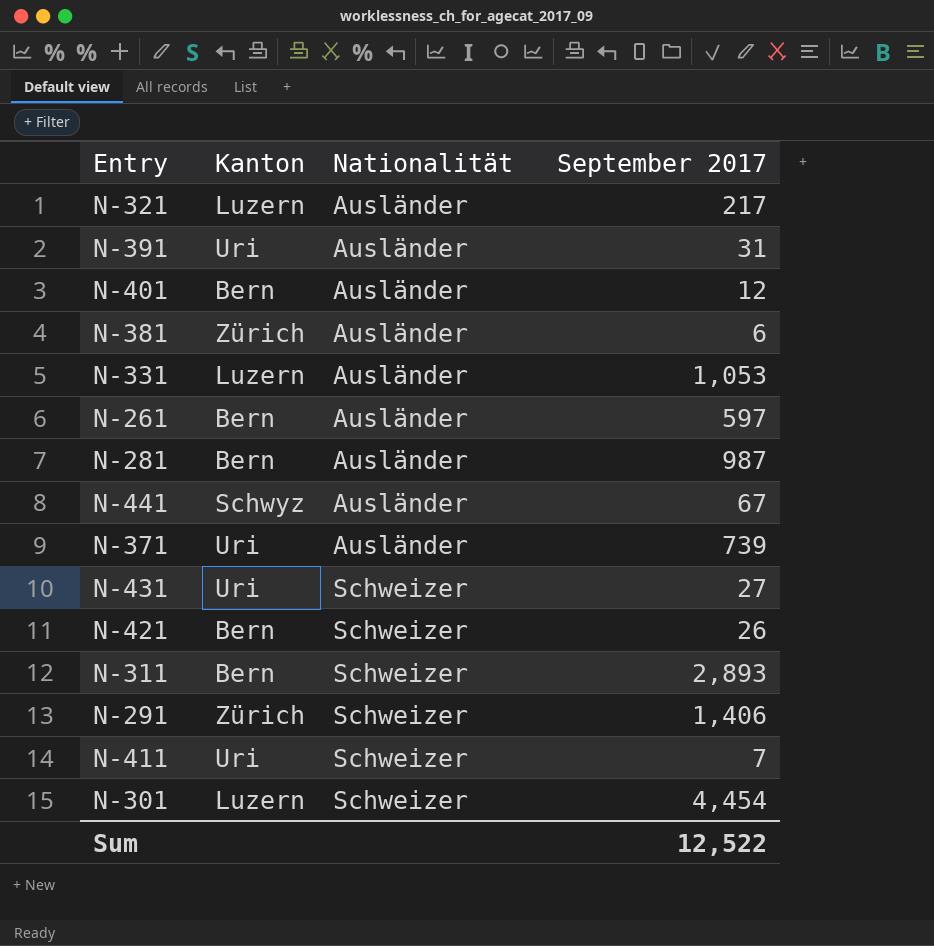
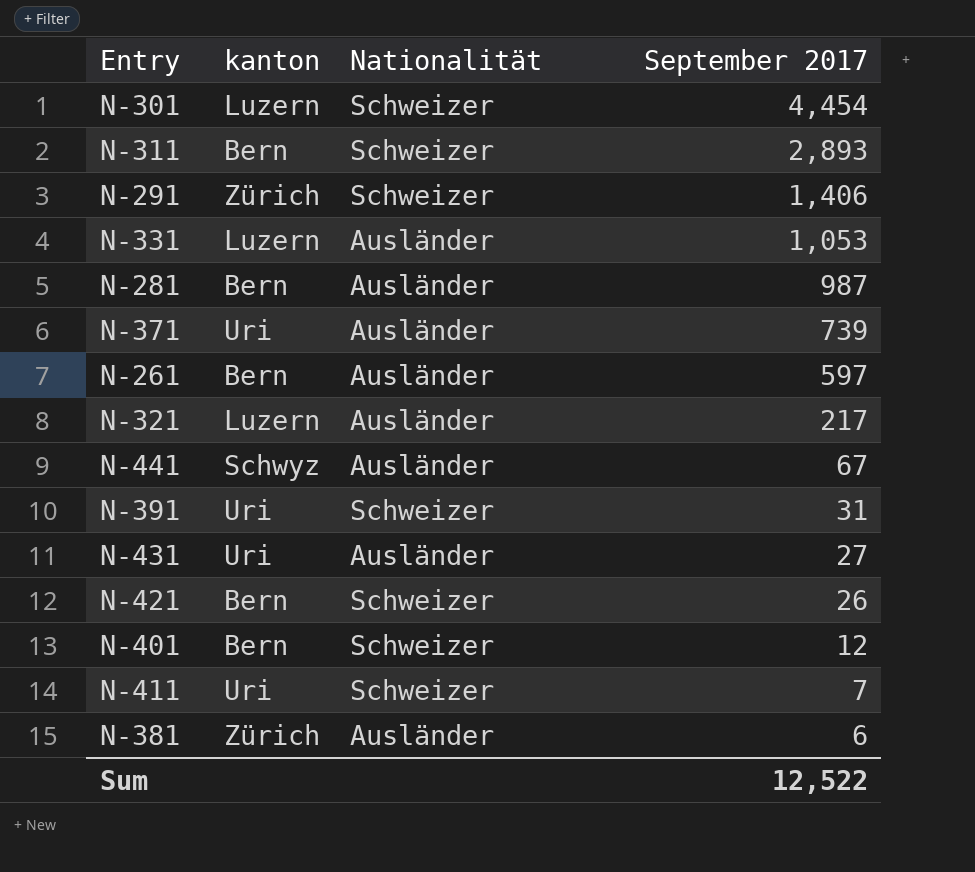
row order: Nationalität ascending -> September 2017 descending
column name: Kanton -> kanton
N-391 | Nationalität: Ausländer -> Schweizer
N-431 | Nationalität: Schweizer -> Ausländer
N-401 | Nationalität: Ausländer -> Schweizer

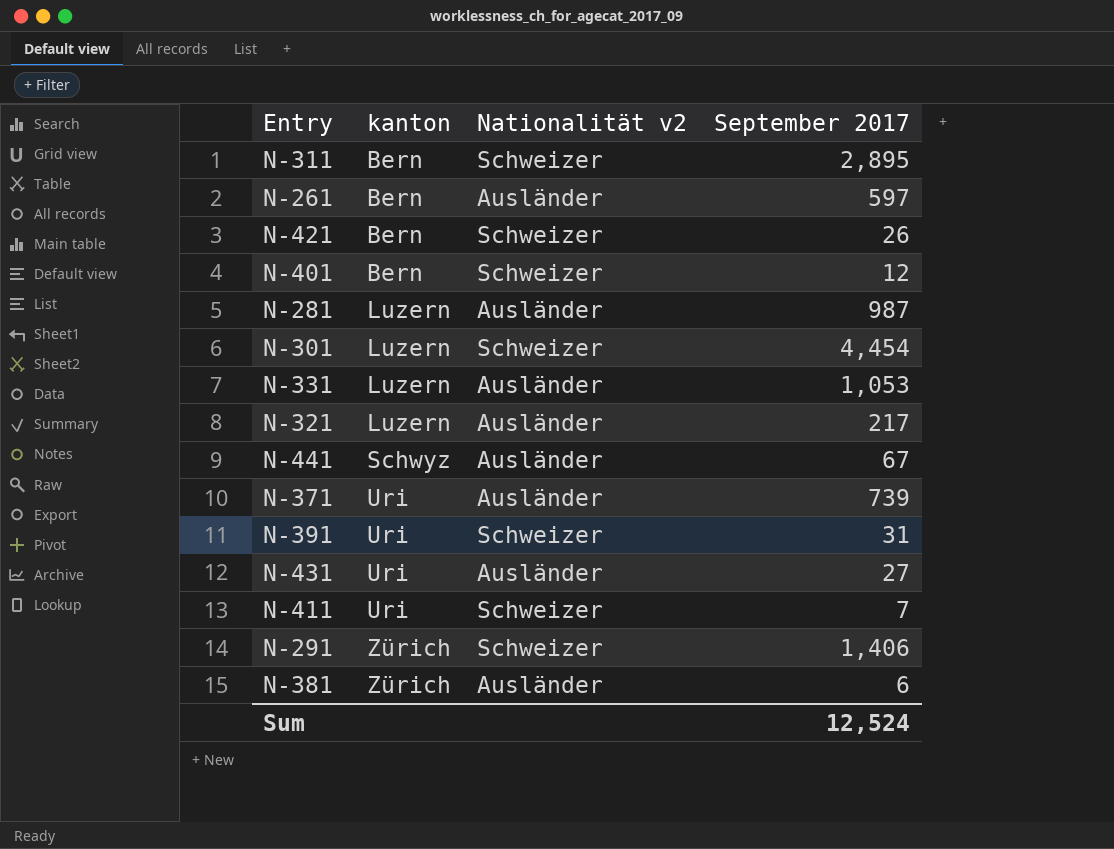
row order: September 2017 descending -> kanton ascending
column name: Nationalität -> Nationalität v2
N-311 | September 2017: 2,893 -> 2,895
N-281 | kanton: Bern -> Luzern
Sum | September 2017: 12,522 -> 12,524

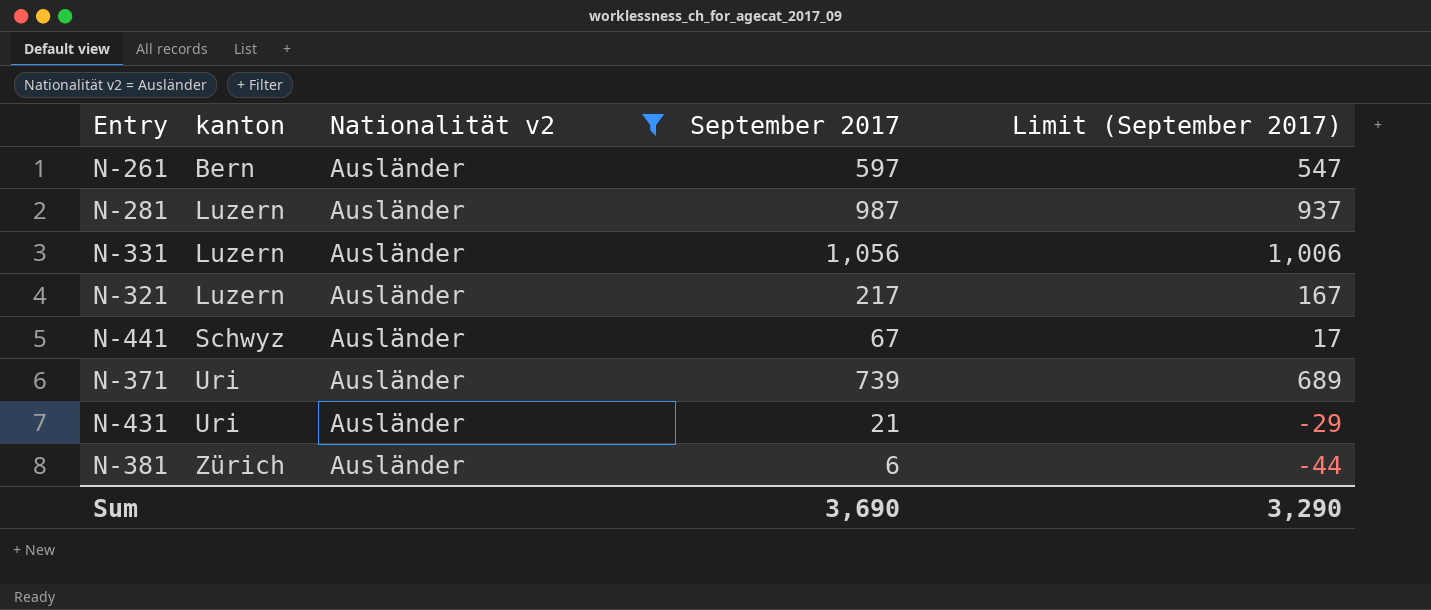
filter: none -> Nationalität v2 = Ausländer
column Limit (September 2017) | formula: none -> [September 2017] - 50
N-331 | September 2017: 1,053 -> 1,056
N-431 | September 2017: 27 -> 21
Sum | September 2017: 12,524 -> 3,690

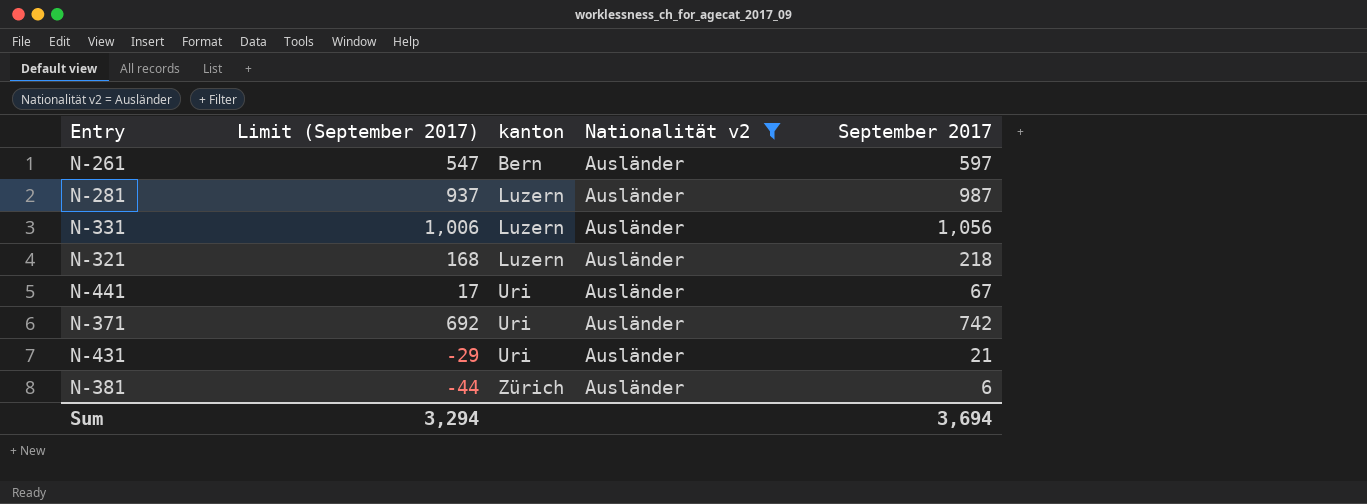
column Limit (September 2017) | position: 5 -> 2
N-321 | Limit (September 2017): 167 -> 168
N-321 | September 2017: 217 -> 218
N-441 | kanton: Schwyz -> Uri
N-371 | Limit (September 2017): 689 -> 692
N-371 | September 2017: 739 -> 742
Sum | Limit (September 2017): 3,290 -> 3,294
Sum | September 2017: 3,690 -> 3,694

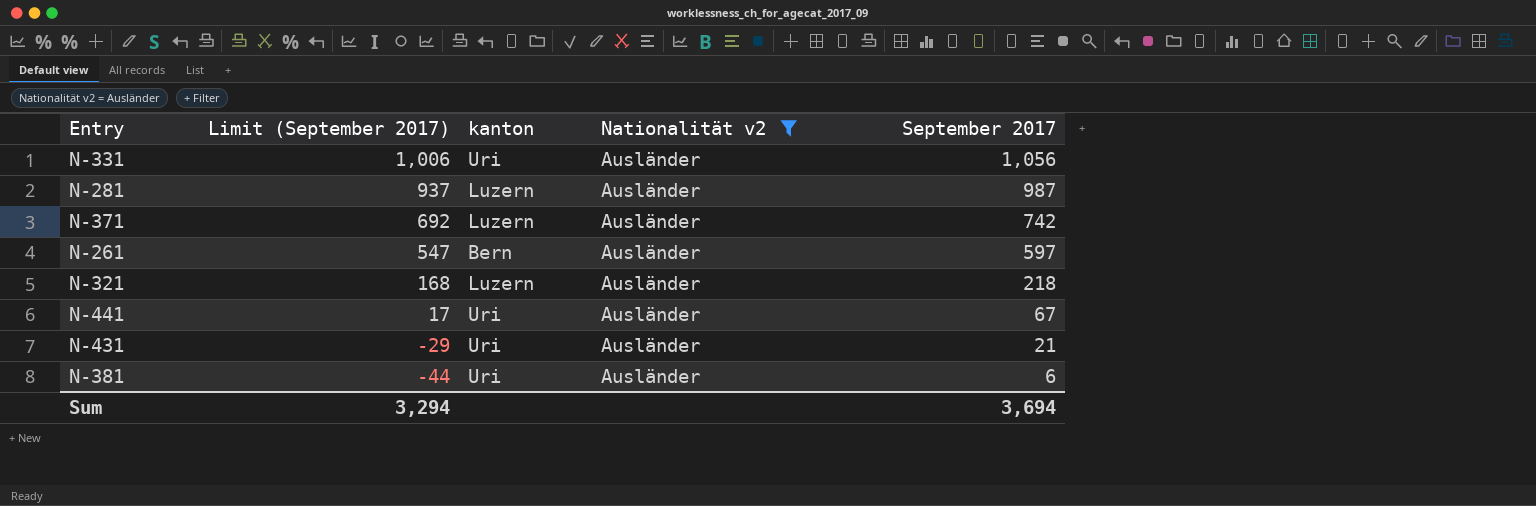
row order: kanton ascending -> Limit (September 2017) descending
N-331 | kanton: Luzern -> Uri
N-371 | kanton: Uri -> Luzern
N-381 | kanton: Zürich -> Uri

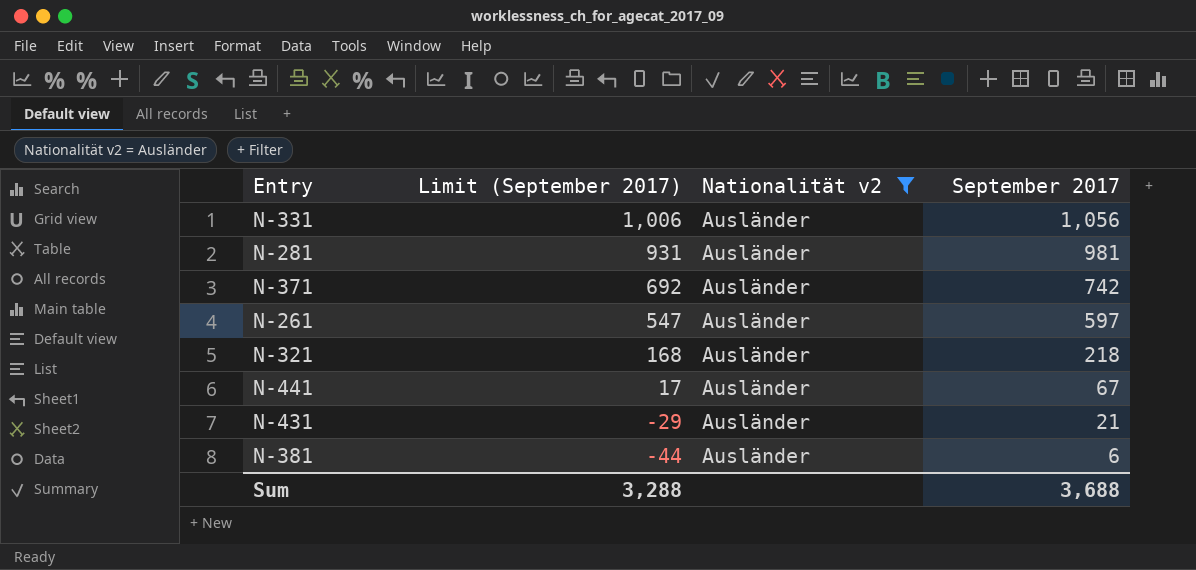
column kanton | position: 3 -> none
N-281 | Limit (September 2017): 937 -> 931
N-281 | September 2017: 987 -> 981
Sum | Limit (September 2017): 3,294 -> 3,288
Sum | September 2017: 3,694 -> 3,688

